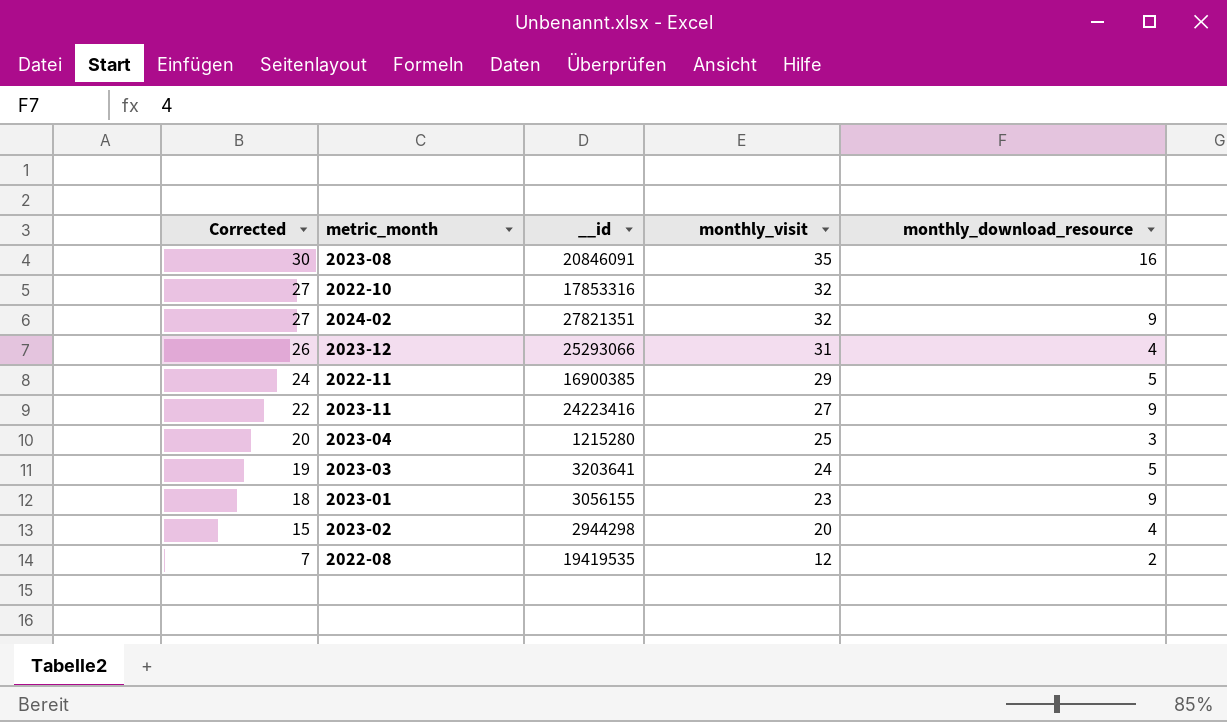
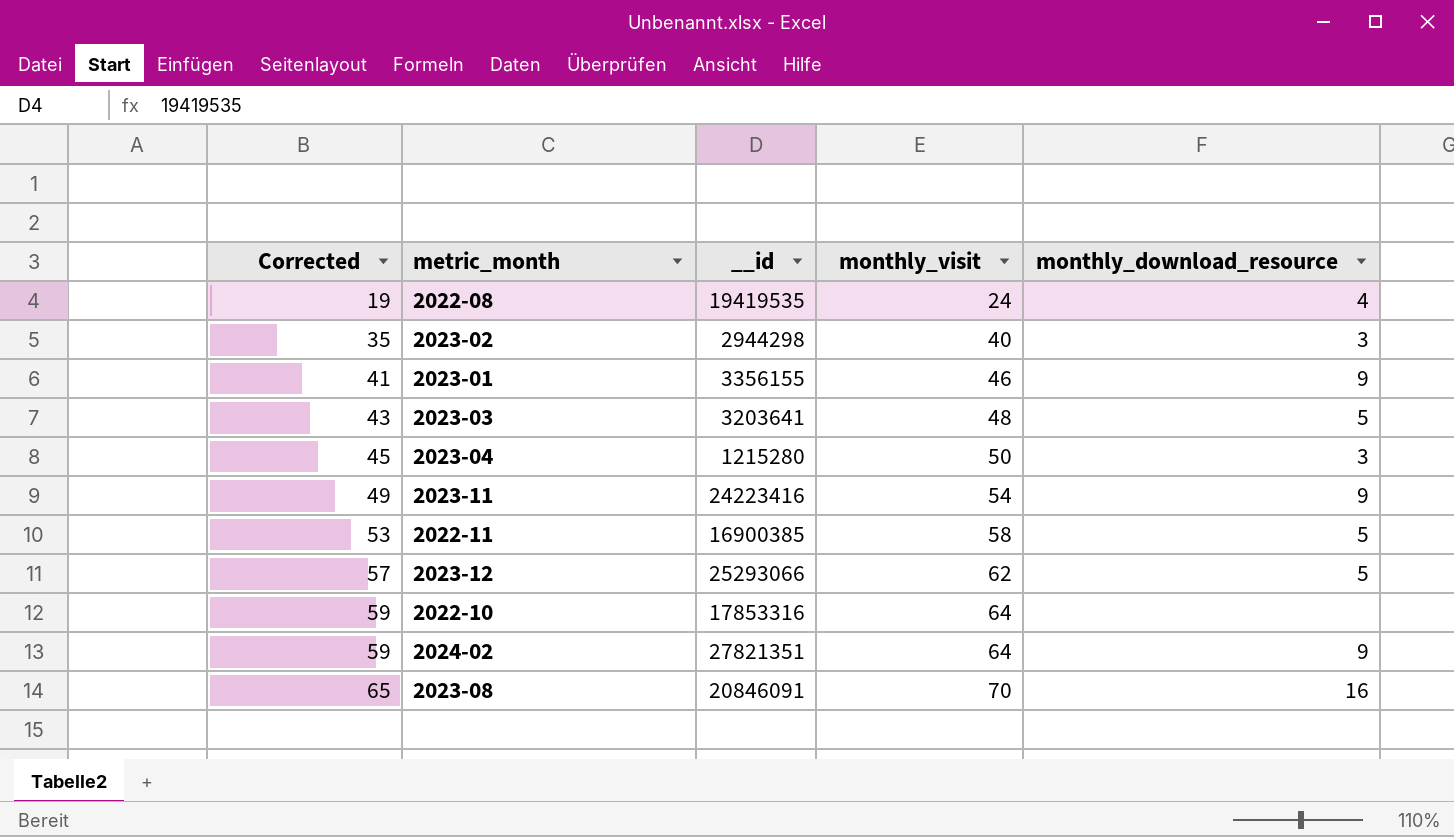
row order: Corrected descending -> Corrected ascending
2022-08 | Corrected: 7 -> 19
2022-08 | monthly_visit: 12 -> 24
2022-08 | monthly_download_resource: 2 -> 4
2023-02 | Corrected: 15 -> 35
2023-02 | monthly_visit: 20 -> 40
2023-02 | monthly_download_resource: 4 -> 3
2023-01 | Corrected: 18 -> 41
2023-01 | __id: 3056155 -> 3356155
2023-01 | monthly_visit: 23 -> 46
2023-03 | Corrected: 19 -> 43
2023-03 | monthly_visit: 24 -> 48
2023-04 | Corrected: 20 -> 45
2023-04 | monthly_visit: 25 -> 50
2023-11 | Corrected: 22 -> 49
2023-11 | monthly_visit: 27 -> 54
2022-11 | Corrected: 24 -> 53
2022-11 | monthly_visit: 29 -> 58
2023-12 | Corrected: 26 -> 57
2023-12 | monthly_visit: 31 -> 62
2023-12 | monthly_download_resource: 4 -> 5
2022-10 | Corrected: 27 -> 59
2022-10 | monthly_visit: 32 -> 64
2024-02 | Corrected: 27 -> 59
2024-02 | monthly_visit: 32 -> 64
2023-08 | Corrected: 30 -> 65
2023-08 | monthly_visit: 35 -> 70

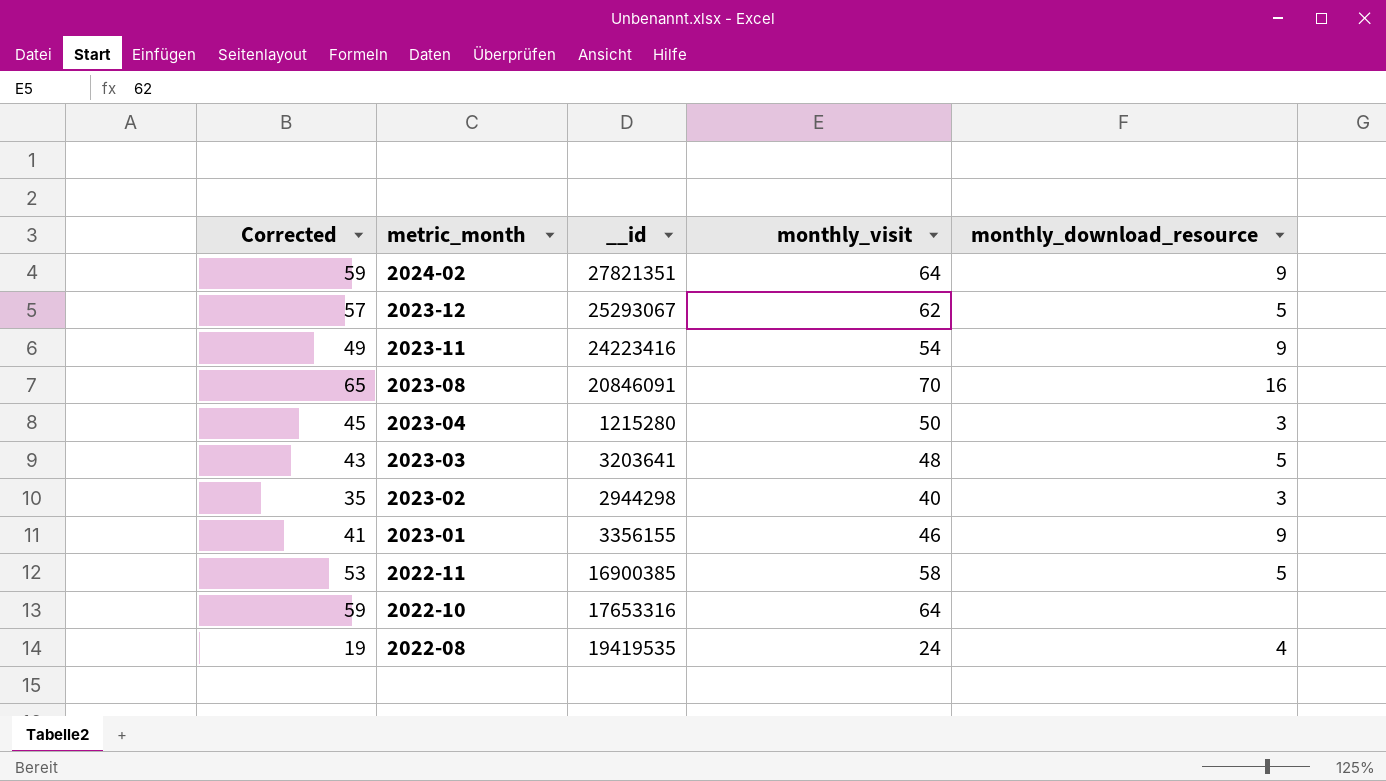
row order: Corrected ascending -> metric_month descending
2023-12 | __id: 25293066 -> 25293067
2022-10 | __id: 17853316 -> 17653316

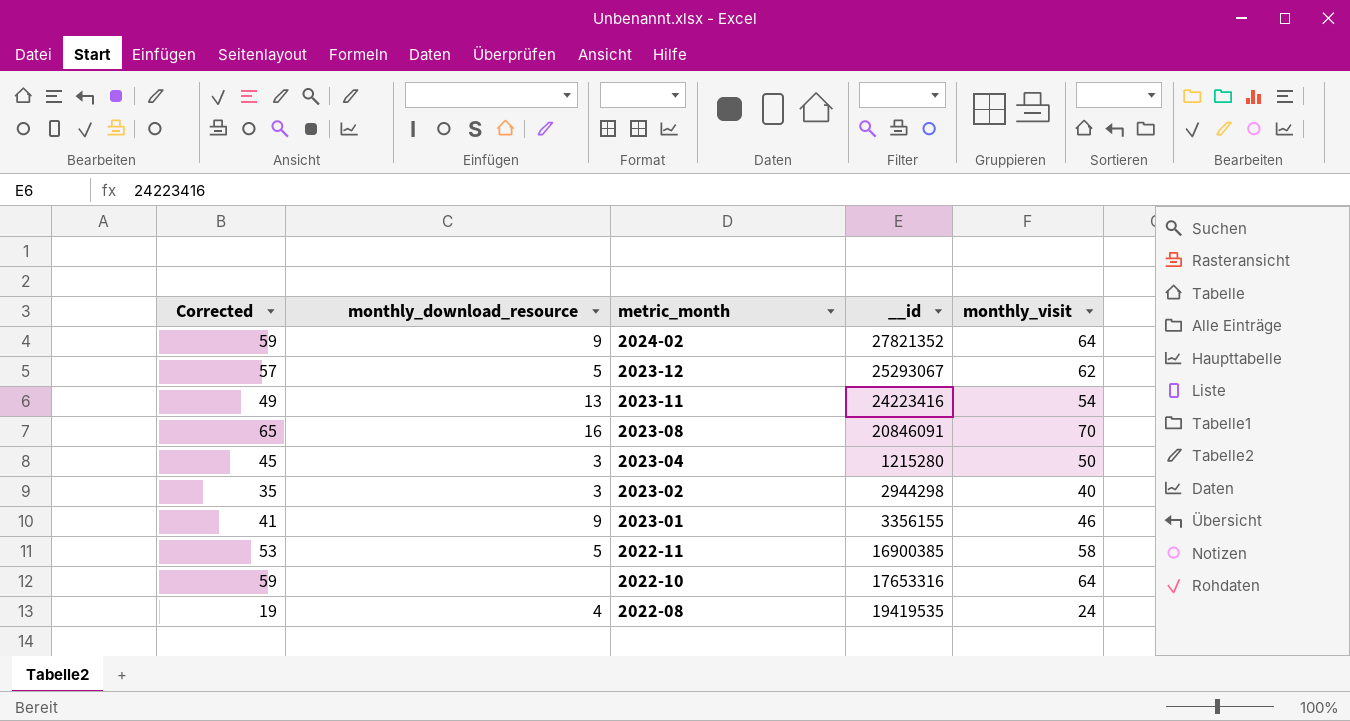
column monthly_download_resource | position: 5 -> 2
row 2023-03: 43 | 3203641 | 48 | 5 -> none
2024-02 | __id: 27821351 -> 27821352
2023-11 | monthly_download_resource: 9 -> 13

